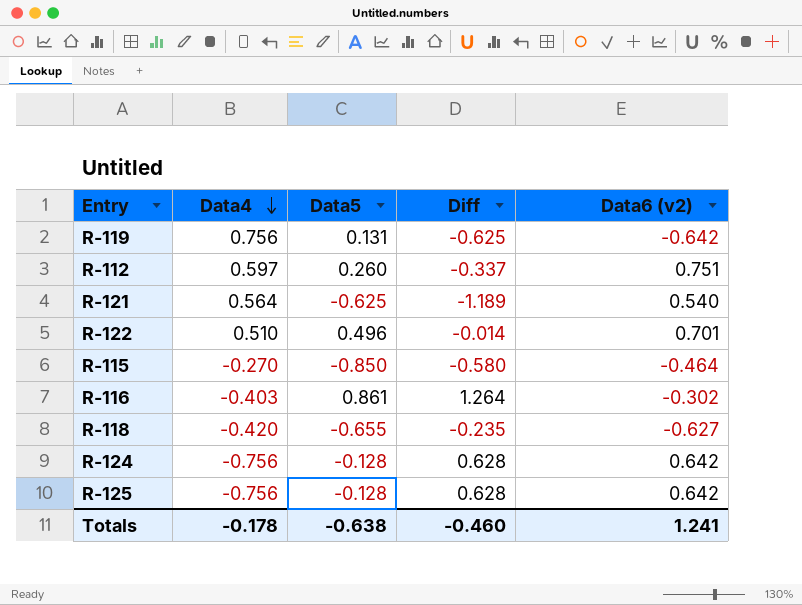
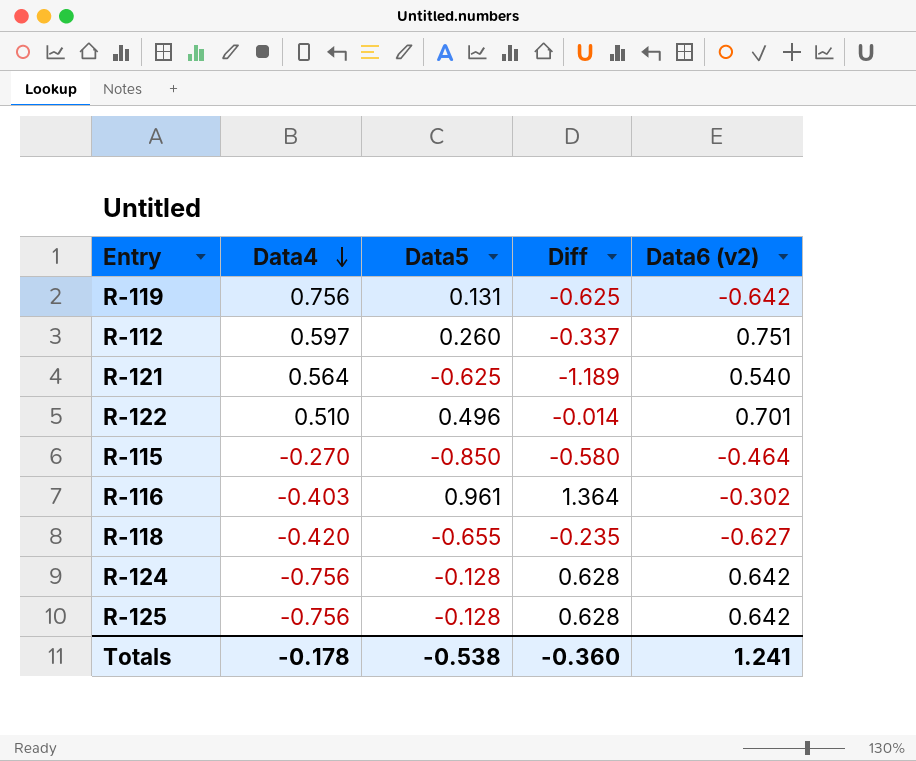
R-116 | Data5: 0.861 -> 0.961
R-116 | Diff: 1.264 -> 1.364
Totals | Data5: -0.638 -> -0.538
Totals | Diff: -0.460 -> -0.360

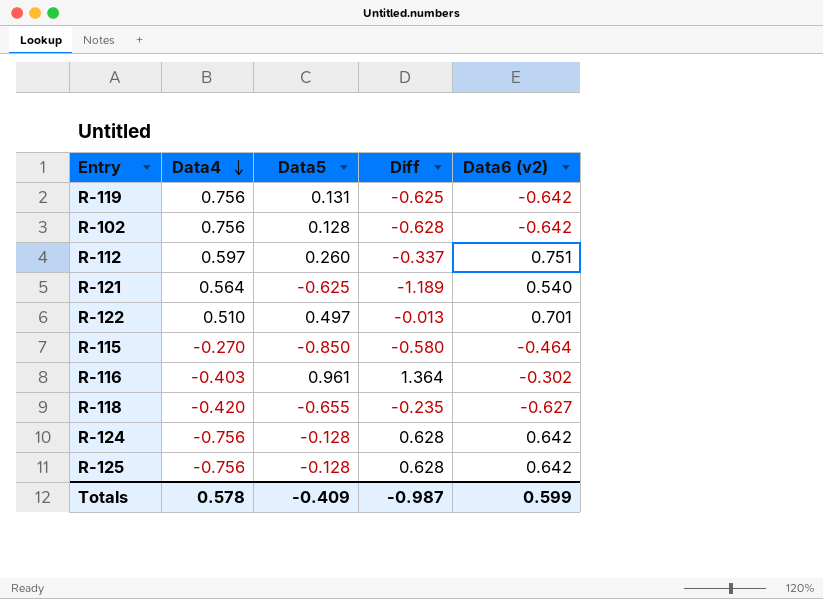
row R-102: none -> 0.756 | 0.128 | -0.628 | -0.642
R-122 | Data5: 0.496 -> 0.497
R-122 | Diff: -0.014 -> -0.013
Totals | Data4: -0.178 -> 0.578
Totals | Data5: -0.538 -> -0.409
Totals | Diff: -0.360 -> -0.987
Totals | Data6 (v2): 1.241 -> 0.599

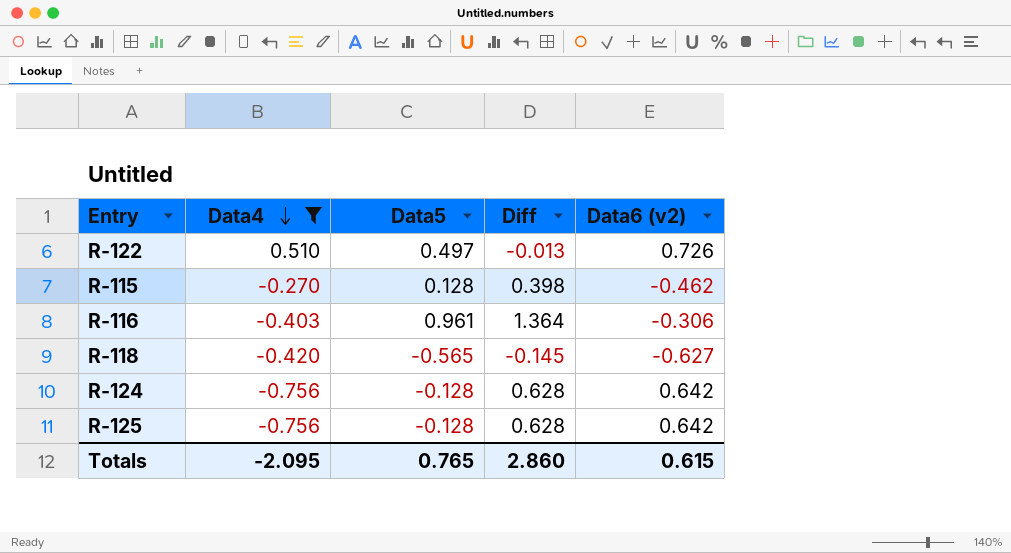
filter: none -> Data4 <= 0.510
R-122 | Data6 (v2): 0.701 -> 0.726
R-115 | Data5: -0.850 -> 0.128
R-115 | Diff: -0.580 -> 0.398
R-115 | Data6 (v2): -0.464 -> -0.462
R-116 | Data6 (v2): -0.302 -> -0.306
R-118 | Data5: -0.655 -> -0.565
R-118 | Diff: -0.235 -> -0.145
Totals | Data4: 0.578 -> -2.095
Totals | Data5: -0.409 -> 0.765
Totals | Diff: -0.987 -> 2.860
Totals | Data6 (v2): 0.599 -> 0.615

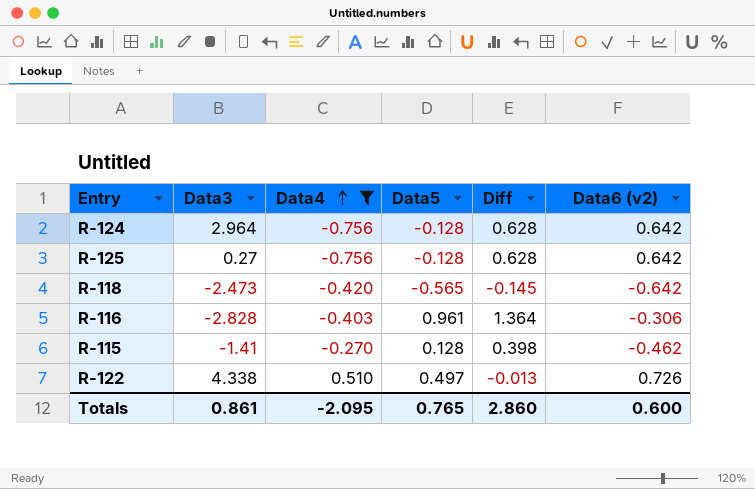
row order: Data4 descending -> Data4 ascending
column Data3 | position: none -> 2
R-118 | Data6 (v2): -0.627 -> -0.642
Totals | Data6 (v2): 0.615 -> 0.600

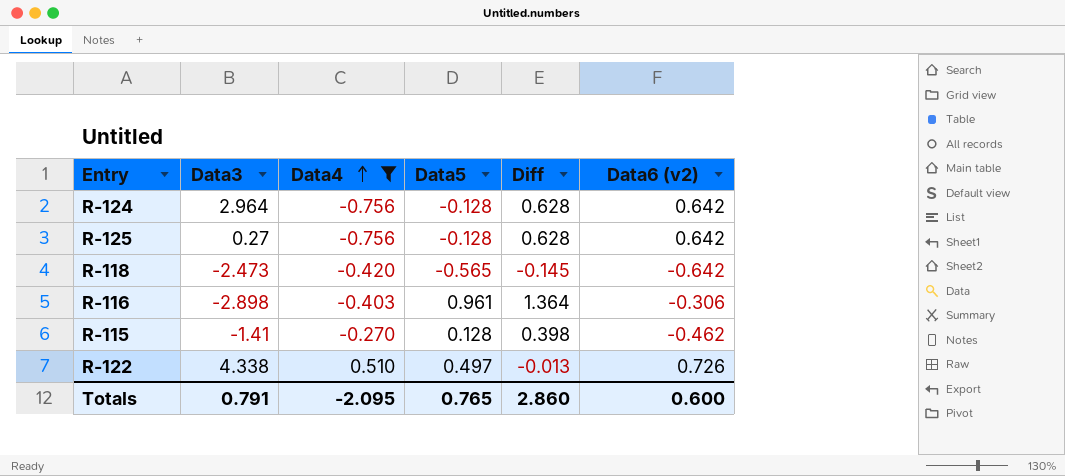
R-116 | Data3: -2.828 -> -2.898
Totals | Data3: 0.861 -> 0.791

